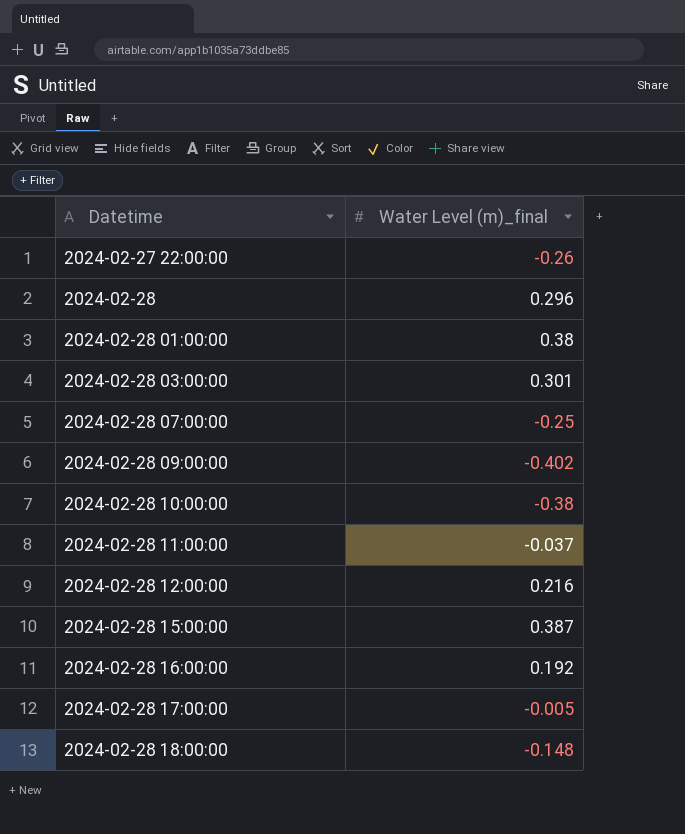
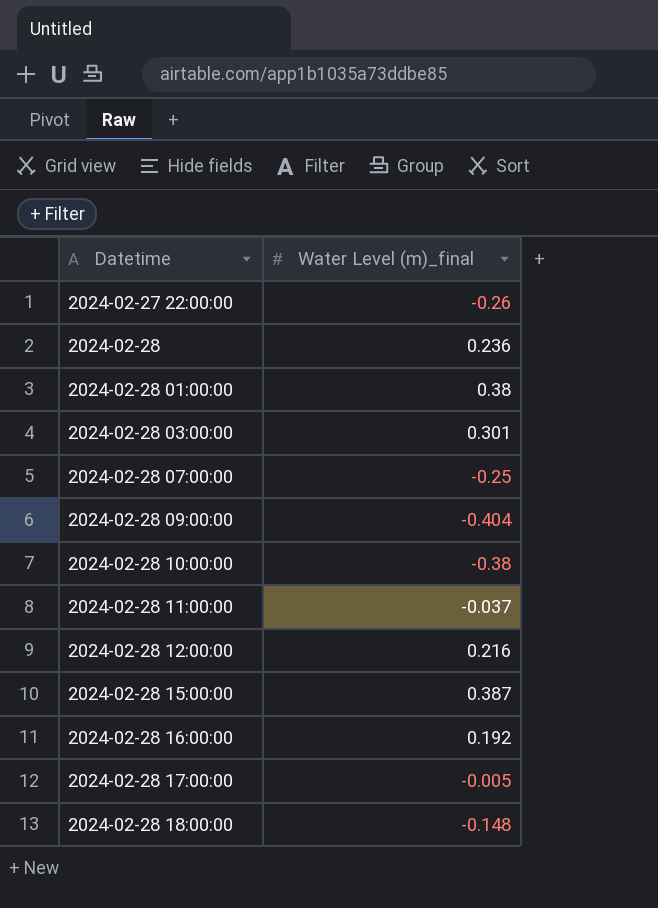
2024-02-28 | Water Level (m)_final: 0.296 -> 0.236
2024-02-28 09:00:00 | Water Level (m)_final: -0.402 -> -0.404

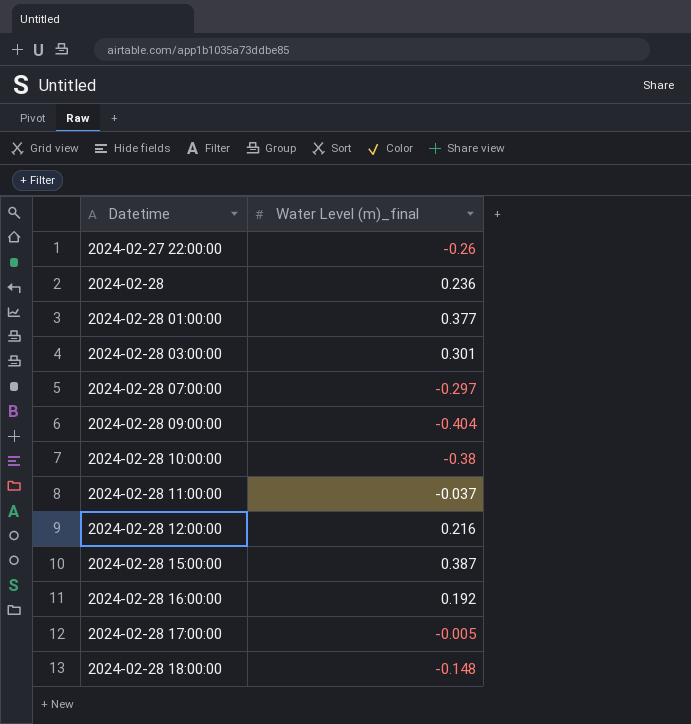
2024-02-28 01:00:00 | Water Level (m)_final: 0.38 -> 0.377
2024-02-28 07:00:00 | Water Level (m)_final: -0.25 -> -0.297

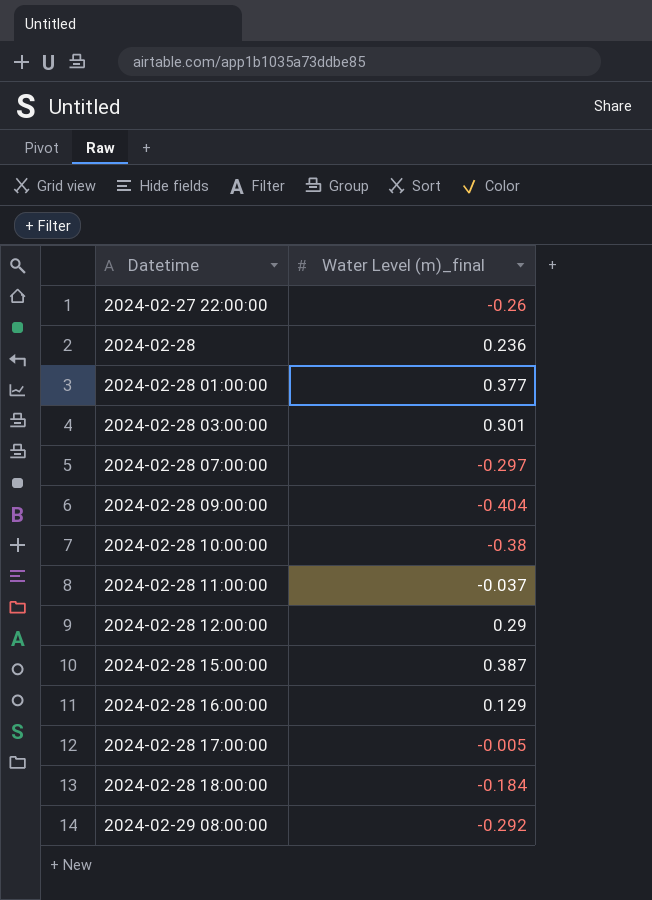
2024-02-28 12:00:00 | Water Level (m)_final: 0.216 -> 0.29
2024-02-28 16:00:00 | Water Level (m)_final: 0.192 -> 0.129
2024-02-28 18:00:00 | Water Level (m)_final: -0.148 -> -0.184
row 2024-02-29 08:00:00: none -> -0.292

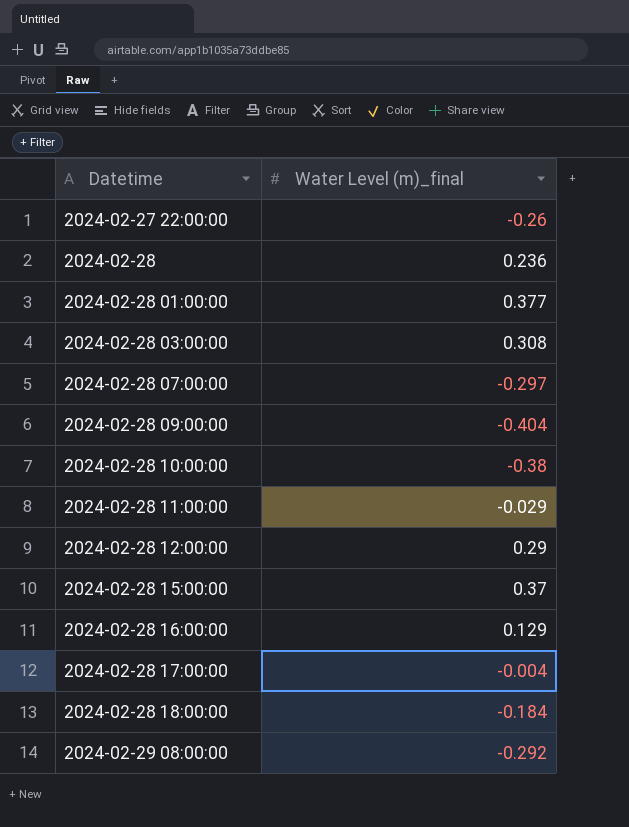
2024-02-28 03:00:00 | Water Level (m)_final: 0.301 -> 0.308
2024-02-28 11:00:00 | Water Level (m)_final: -0.037 -> -0.029
2024-02-28 15:00:00 | Water Level (m)_final: 0.387 -> 0.37
2024-02-28 17:00:00 | Water Level (m)_final: -0.005 -> -0.004

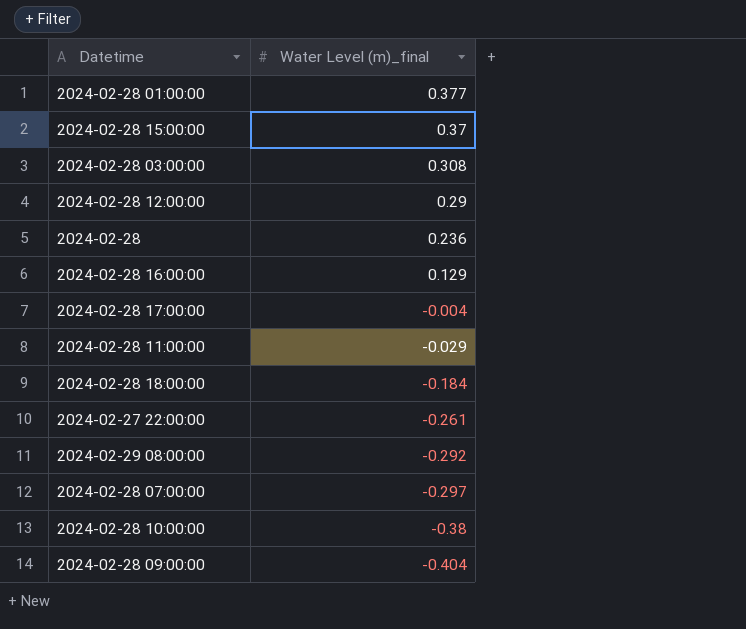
row order: Datetime ascending -> Water Level (m)_final descending
2024-02-27 22:00:00 | Water Level (m)_final: -0.26 -> -0.261

